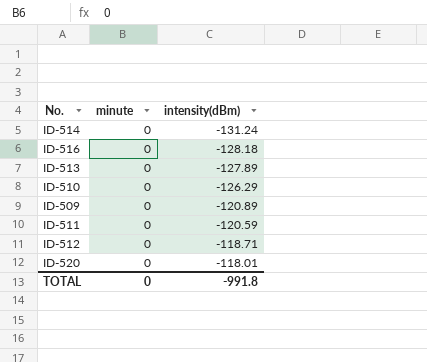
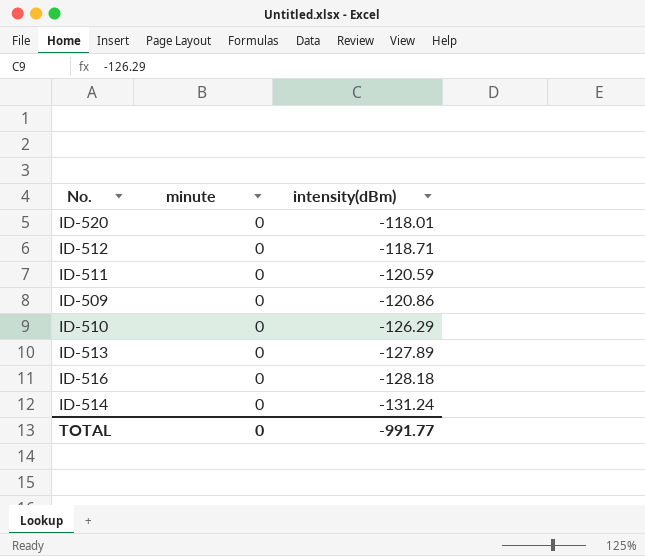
row order: intensity(dBm) ascending -> intensity(dBm) descending
ID-509 | intensity(dBm): -120.89 -> -120.86
TOTAL | intensity(dBm): -991.8 -> -991.77

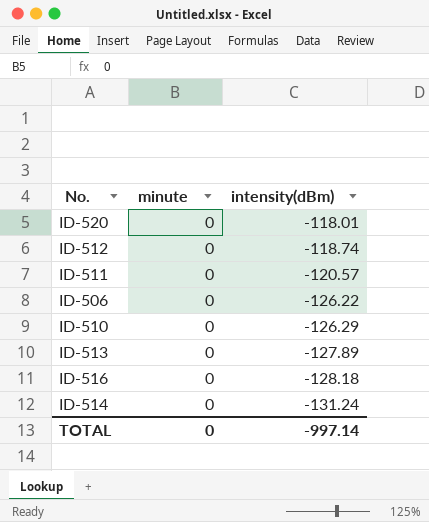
row ID-509: 0 | -120.86 -> none
ID-512 | intensity(dBm): -118.71 -> -118.74
ID-511 | intensity(dBm): -120.59 -> -120.57
row ID-506: none -> 0 | -126.22
TOTAL | intensity(dBm): -991.77 -> -997.14

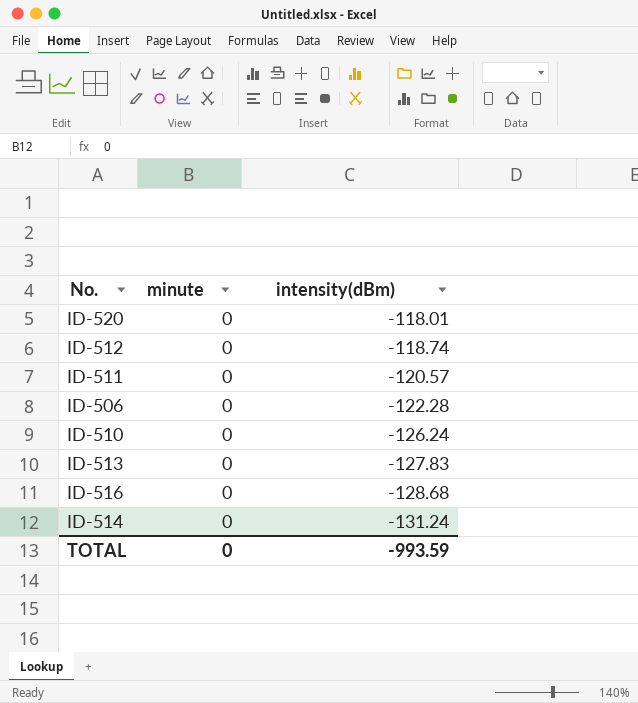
ID-506 | intensity(dBm): -126.22 -> -122.28
ID-510 | intensity(dBm): -126.29 -> -126.24
ID-513 | intensity(dBm): -127.89 -> -127.83
ID-516 | intensity(dBm): -128.18 -> -128.68
TOTAL | intensity(dBm): -997.14 -> -993.59

